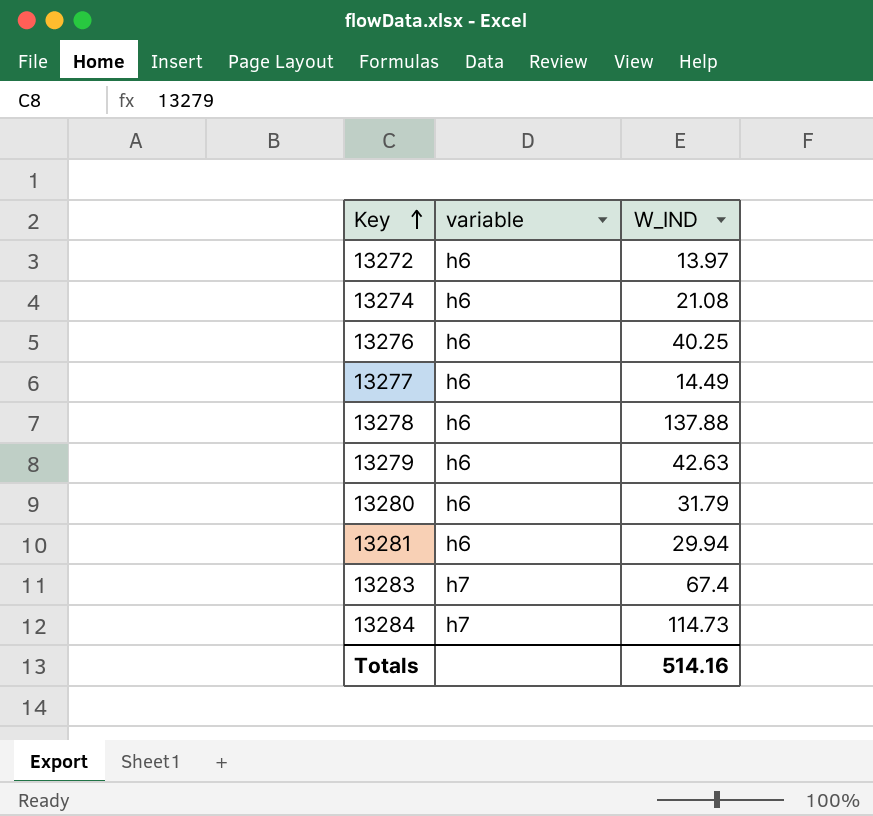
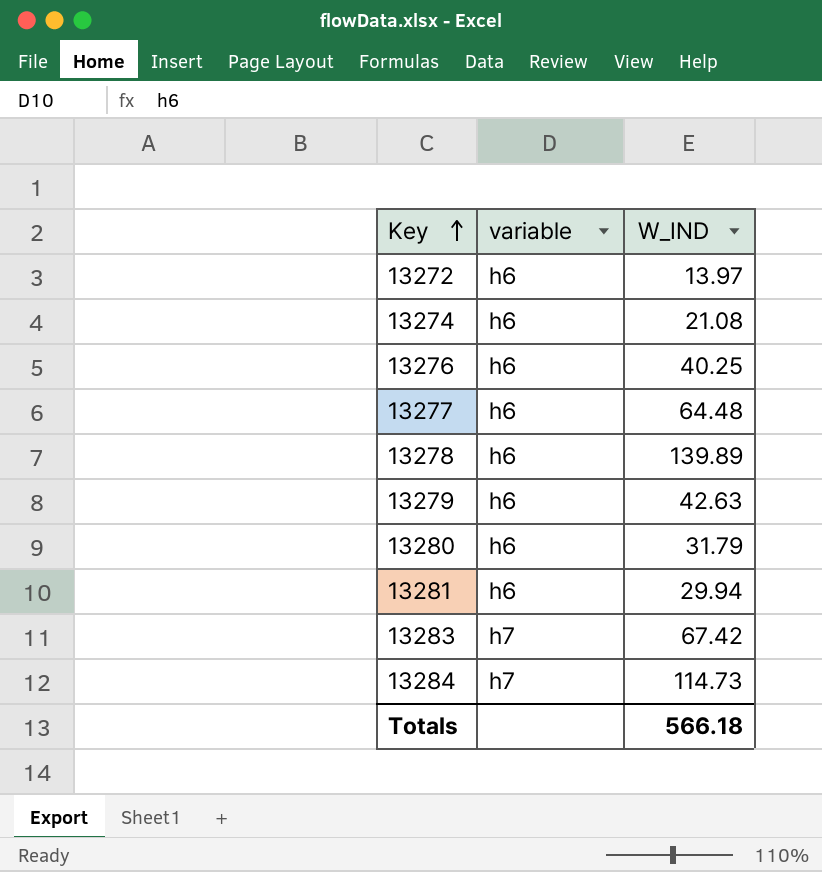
13277 | W_IND: 14.49 -> 64.48
13278 | W_IND: 137.88 -> 139.89
13283 | W_IND: 67.4 -> 67.42
Totals | W_IND: 514.16 -> 566.18

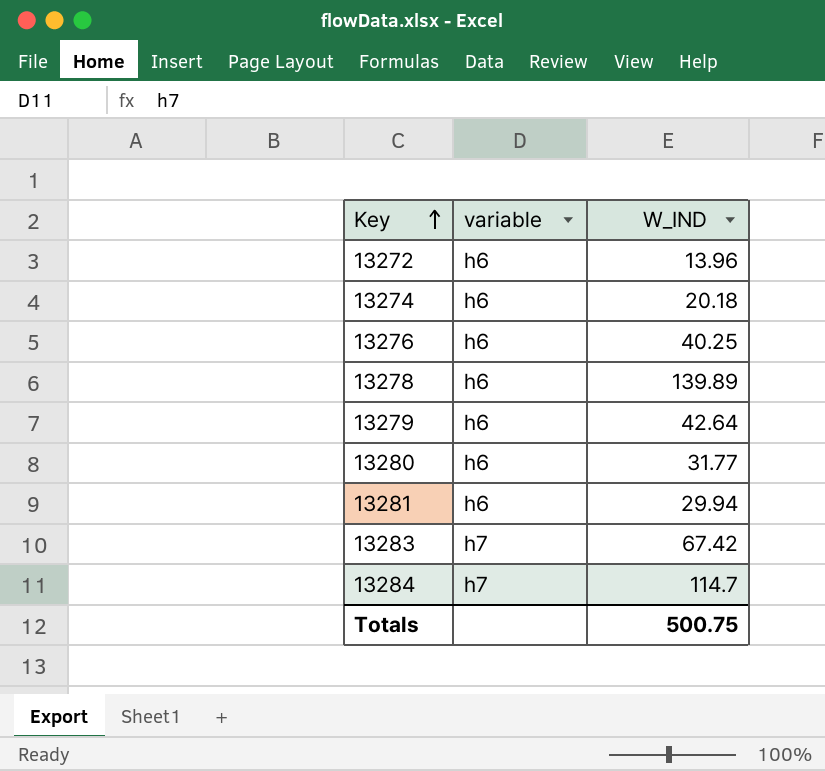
row 13277: h6 | 64.48 -> none
13272 | W_IND: 13.97 -> 13.96
13274 | W_IND: 21.08 -> 20.18
13279 | W_IND: 42.63 -> 42.64
13280 | W_IND: 31.79 -> 31.77
13284 | W_IND: 114.73 -> 114.7
Totals | W_IND: 566.18 -> 500.75

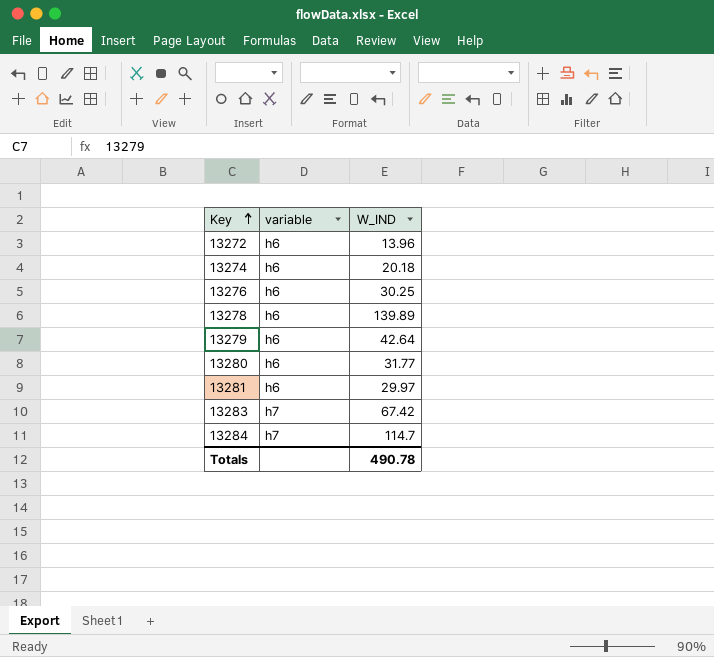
13276 | W_IND: 40.25 -> 30.25
13281 | W_IND: 29.94 -> 29.97
Totals | W_IND: 500.75 -> 490.78

